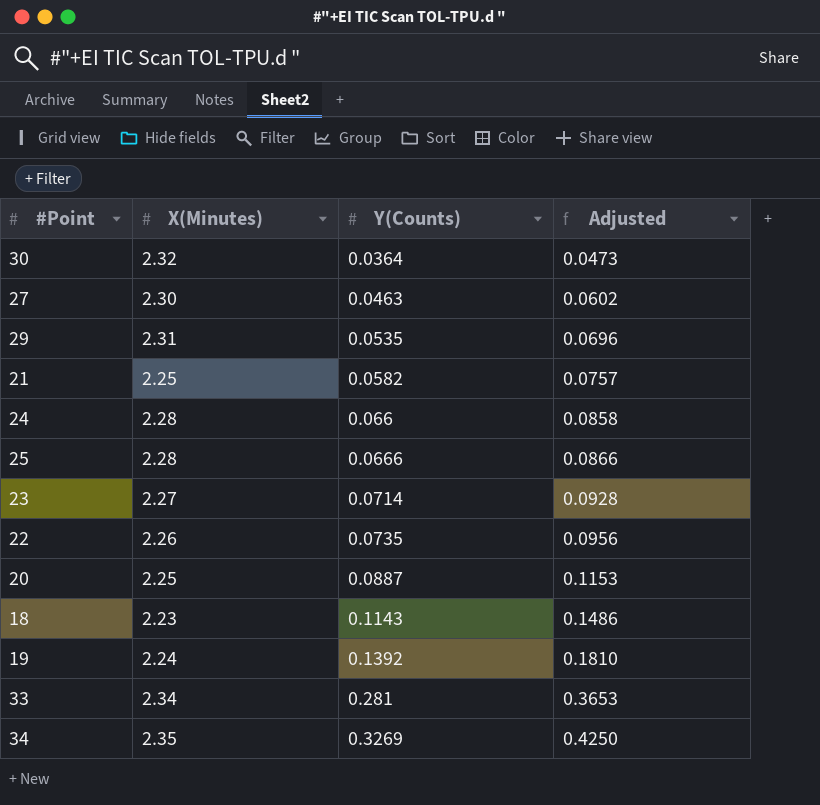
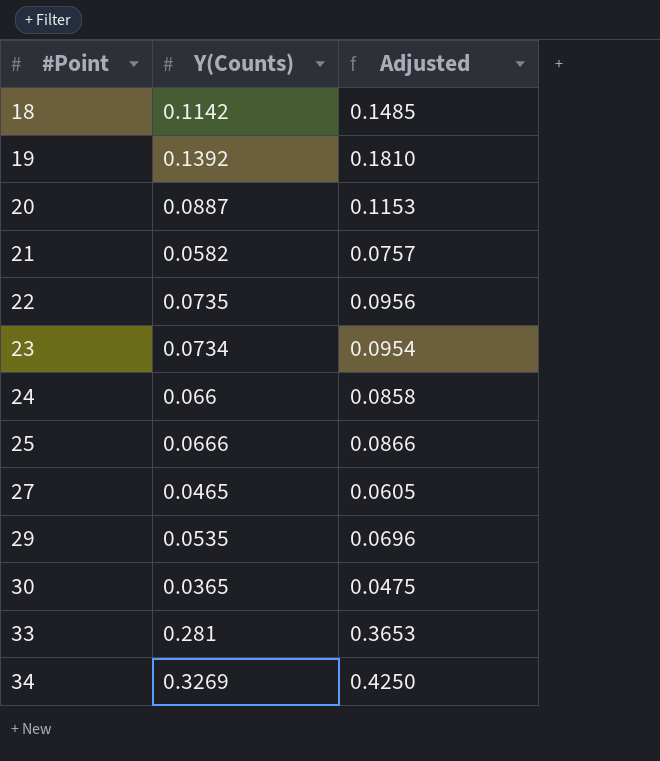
row order: Y(Counts) ascending -> #Point ascending
column X(Minutes) | position: 2 -> none
18 | Y(Counts): 0.1143 -> 0.1142
18 | Adjusted: 0.1486 -> 0.1485
23 | Y(Counts): 0.0714 -> 0.0734
23 | Adjusted: 0.0928 -> 0.0954
27 | Y(Counts): 0.0463 -> 0.0465
27 | Adjusted: 0.0602 -> 0.0605
30 | Y(Counts): 0.0364 -> 0.0365
30 | Adjusted: 0.0473 -> 0.0475

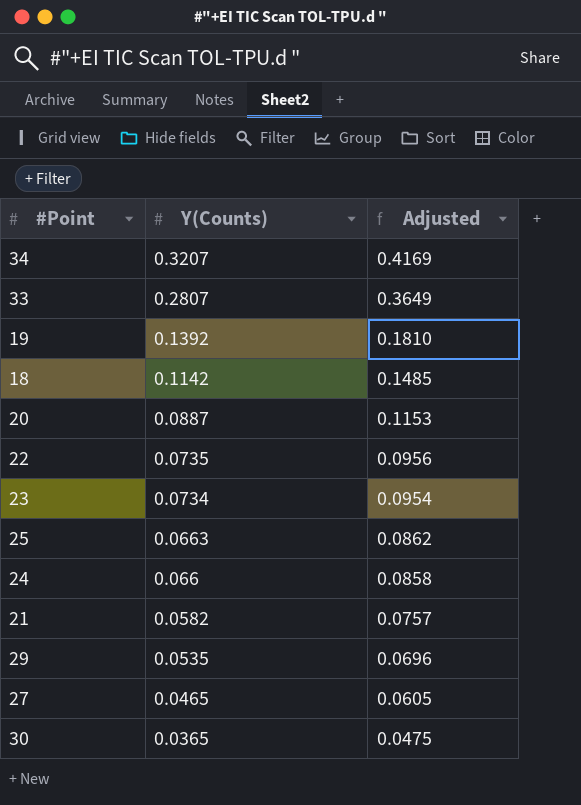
row order: #Point ascending -> Y(Counts) descending
34 | Y(Counts): 0.3269 -> 0.3207
34 | Adjusted: 0.4250 -> 0.4169
33 | Y(Counts): 0.281 -> 0.2807
33 | Adjusted: 0.3653 -> 0.3649
25 | Y(Counts): 0.0666 -> 0.0663
25 | Adjusted: 0.0866 -> 0.0862

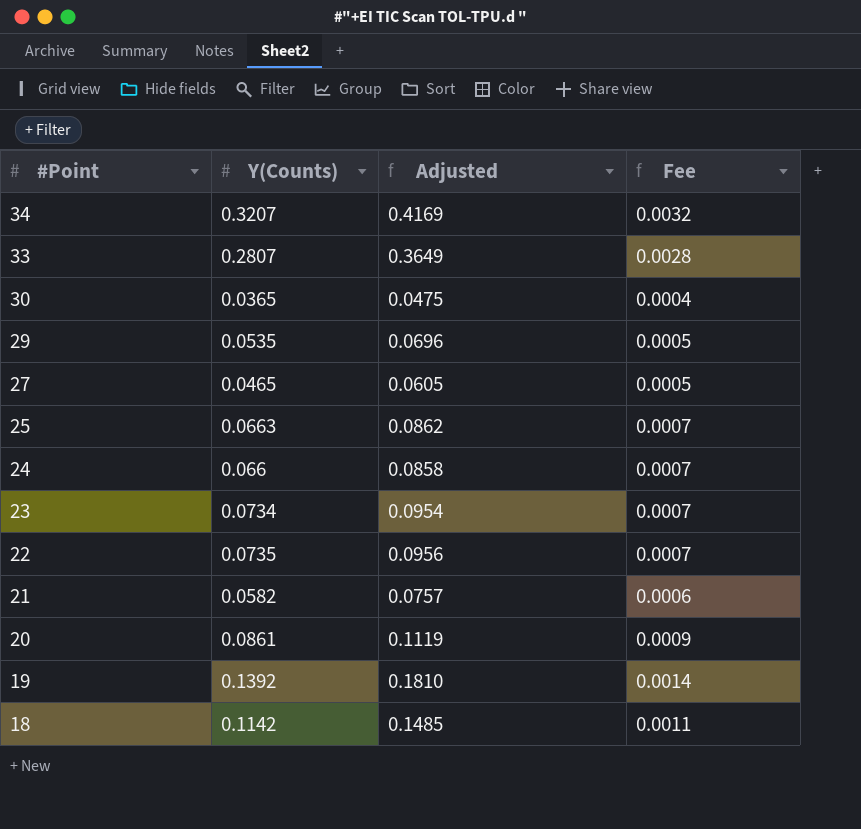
row order: Y(Counts) descending -> #Point descending
column Fee | formula: none -> [Y(Counts)] * 0.01
20 | Y(Counts): 0.0887 -> 0.0861
20 | Adjusted: 0.1153 -> 0.1119

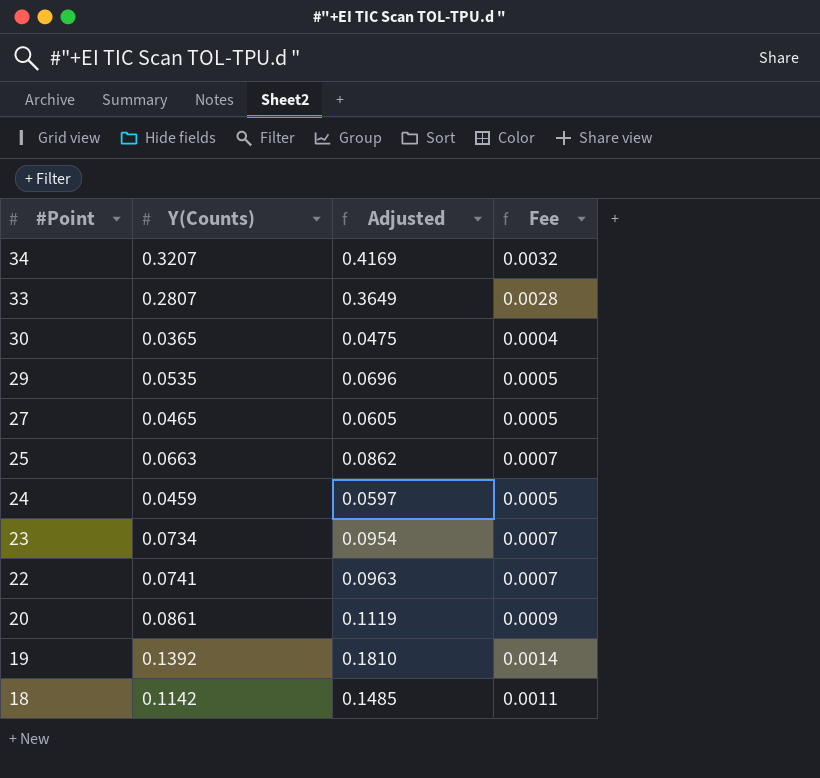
row 21: 0.0582 | 0.0757 | 0.0006 -> none
24 | Y(Counts): 0.066 -> 0.0459
24 | Adjusted: 0.0858 -> 0.0597
24 | Fee: 0.0007 -> 0.0005
22 | Y(Counts): 0.0735 -> 0.0741
22 | Adjusted: 0.0956 -> 0.0963

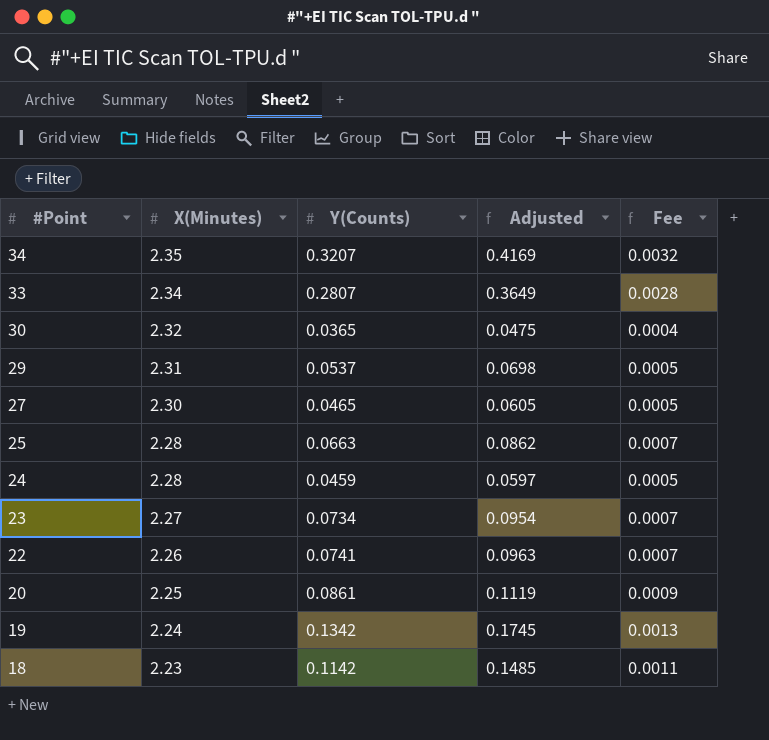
column X(Minutes) | position: none -> 2
29 | Y(Counts): 0.0535 -> 0.0537
29 | Adjusted: 0.0696 -> 0.0698
19 | Y(Counts): 0.1392 -> 0.1342
19 | Adjusted: 0.1810 -> 0.1745
19 | Fee: 0.0014 -> 0.0013

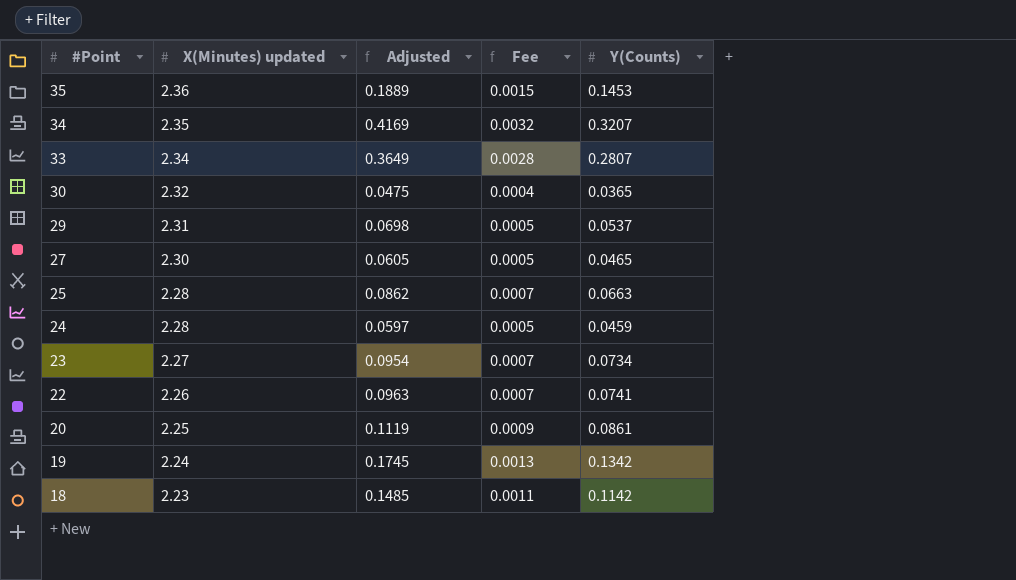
column name: X(Minutes) -> X(Minutes) updated
column Y(Counts) | position: 3 -> 5
row 35: none -> 2.36 | 0.1889 | 0.0015 | 0.1453

